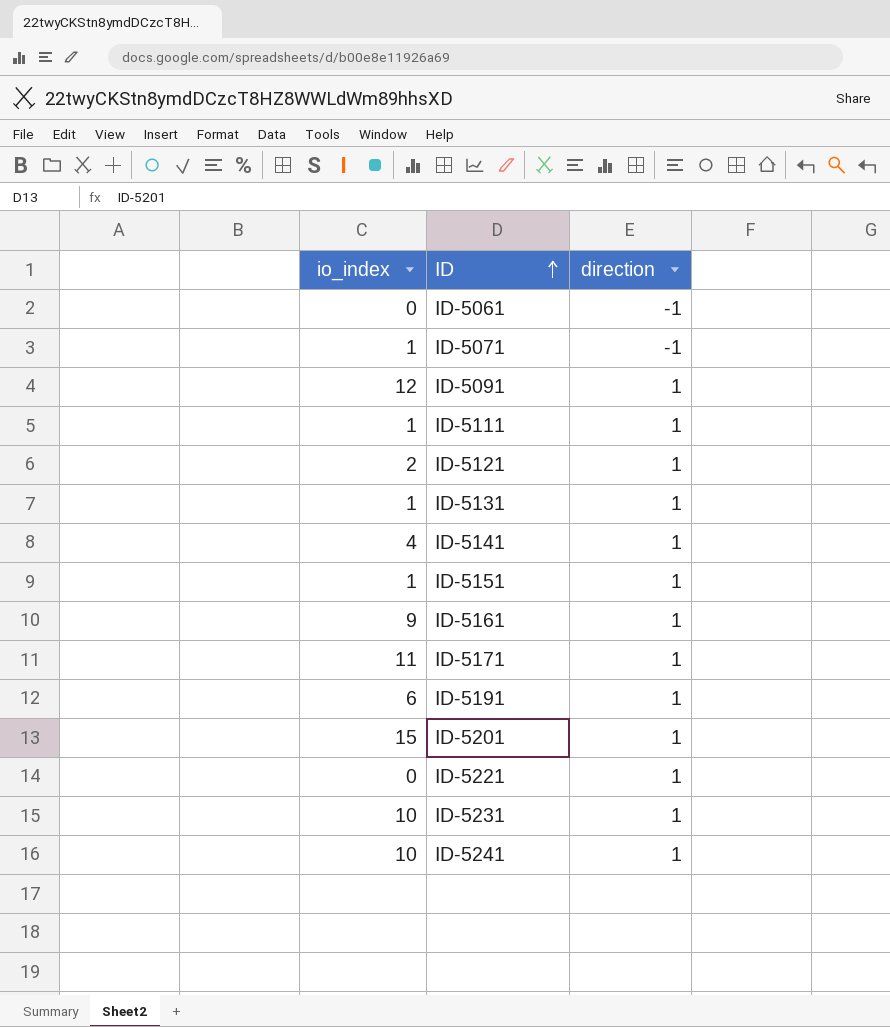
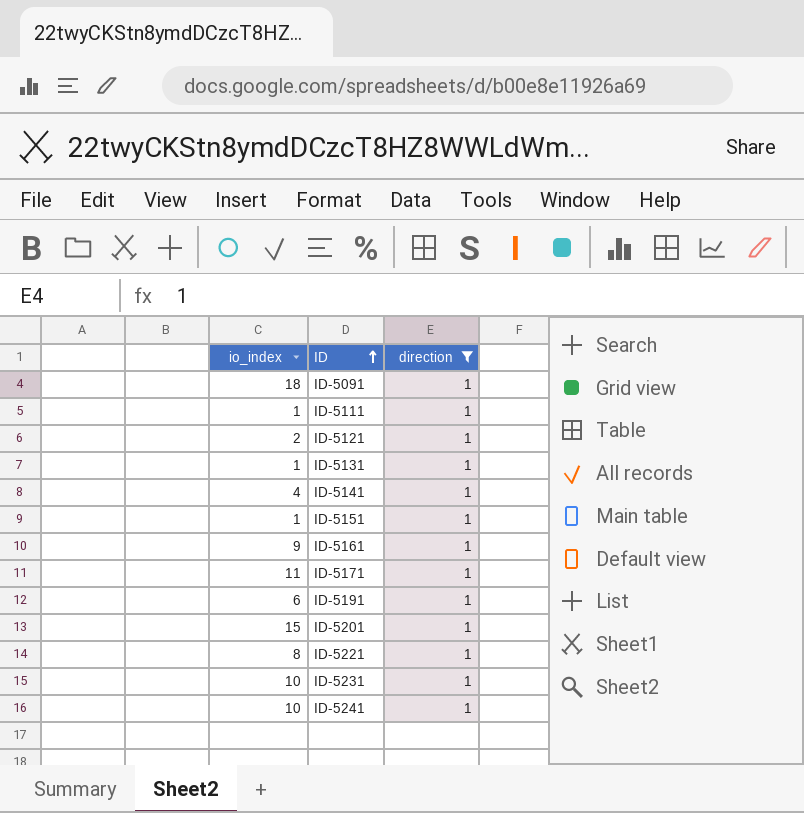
filter: none -> direction = 1
ID-5091 | io_index: 12 -> 18
ID-5221 | io_index: 0 -> 8

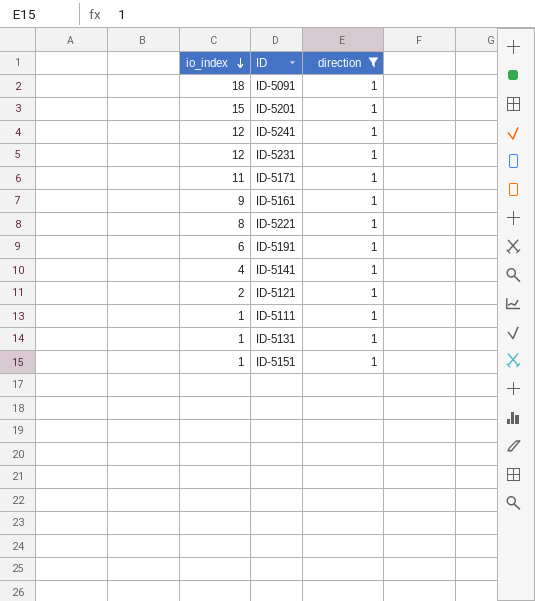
row order: ID ascending -> io_index descending
ID-5241 | io_index: 10 -> 12
ID-5231 | io_index: 10 -> 12

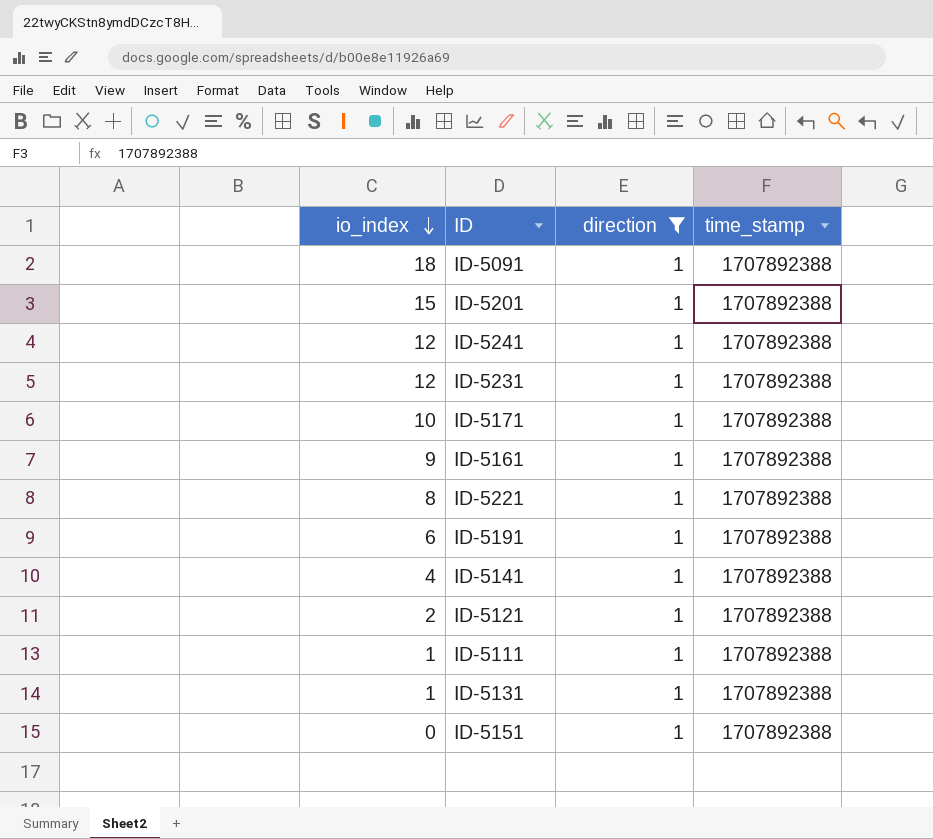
column time_stamp | position: none -> 4
ID-5171 | io_index: 11 -> 10
ID-5151 | io_index: 1 -> 0

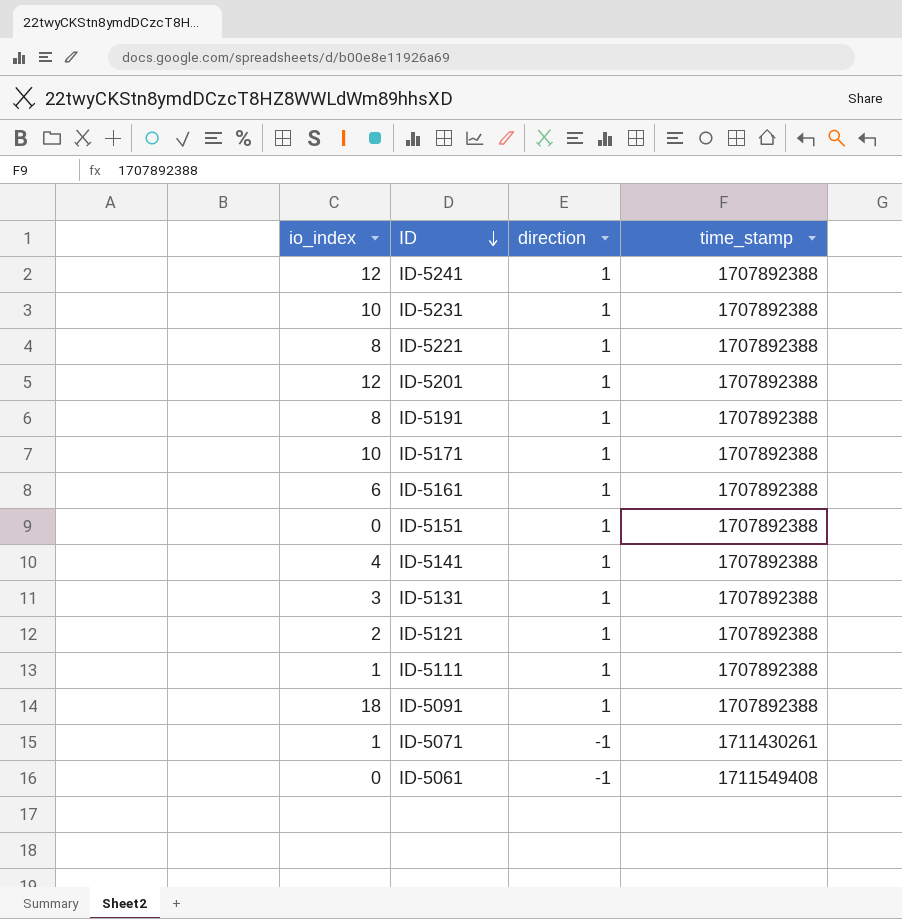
filter: direction = 1 -> none
row order: io_index descending -> ID descending
ID-5231 | io_index: 12 -> 10
ID-5201 | io_index: 15 -> 12
ID-5191 | io_index: 6 -> 8
ID-5161 | io_index: 9 -> 6
ID-5131 | io_index: 1 -> 3

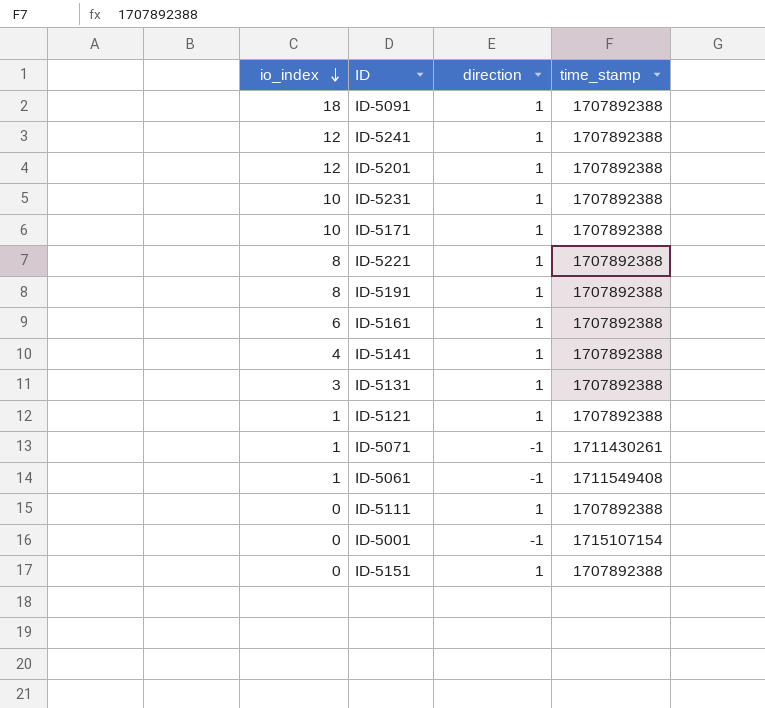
row order: ID descending -> io_index descending
ID-5121 | io_index: 2 -> 1
ID-5061 | io_index: 0 -> 1
ID-5111 | io_index: 1 -> 0
row ID-5001: none -> 0 | -1 | 1715107154

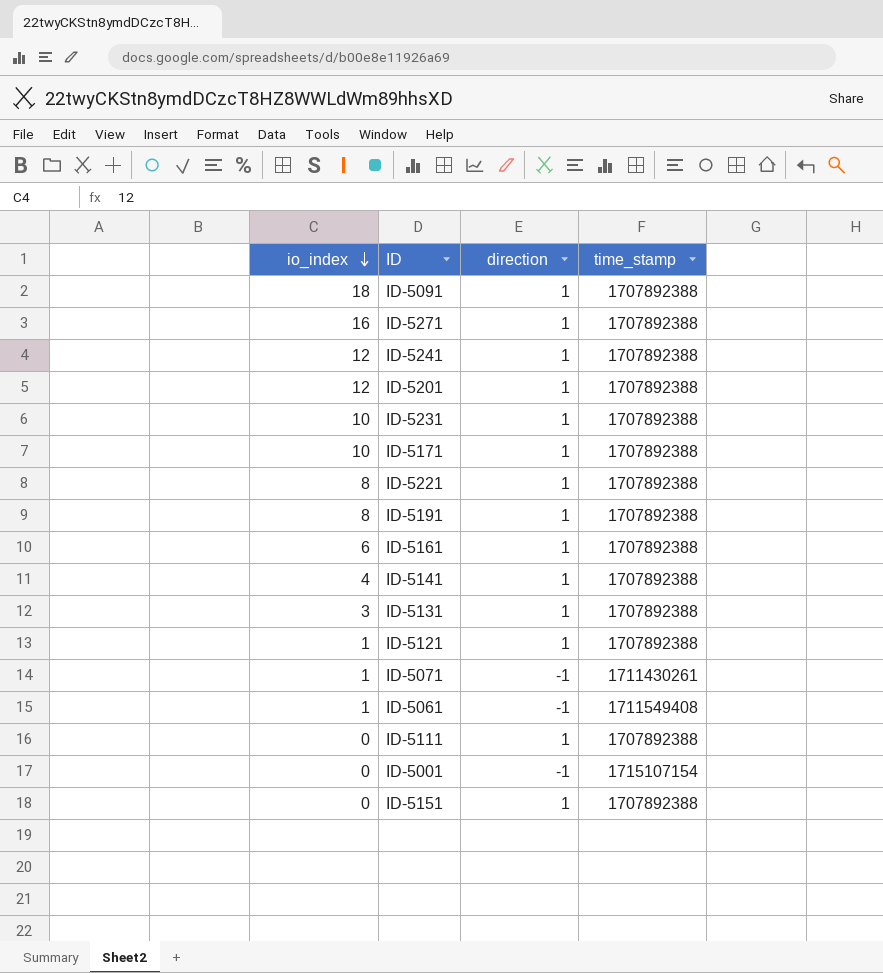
row ID-5271: none -> 16 | 1 | 1707892388

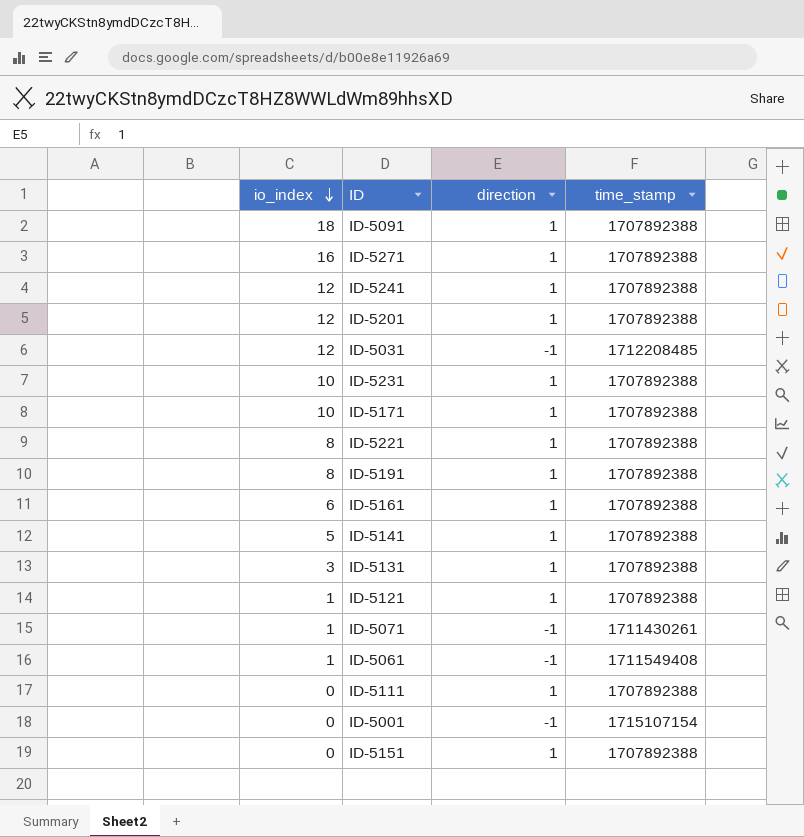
row ID-5031: none -> 12 | -1 | 1712208485
ID-5141 | io_index: 4 -> 5

